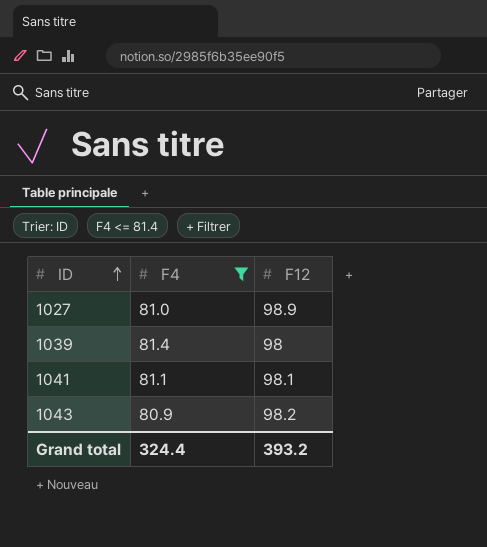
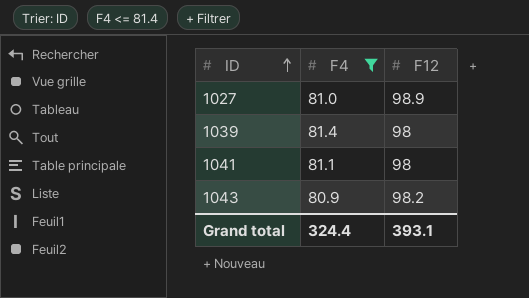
1041 | F12: 98.1 -> 98
Grand total | F12: 393.2 -> 393.1

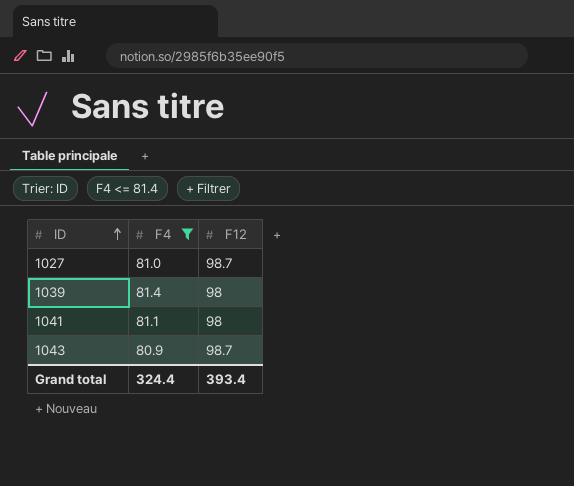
1027 | F12: 98.9 -> 98.7
1043 | F12: 98.2 -> 98.7
Grand total | F12: 393.1 -> 393.4

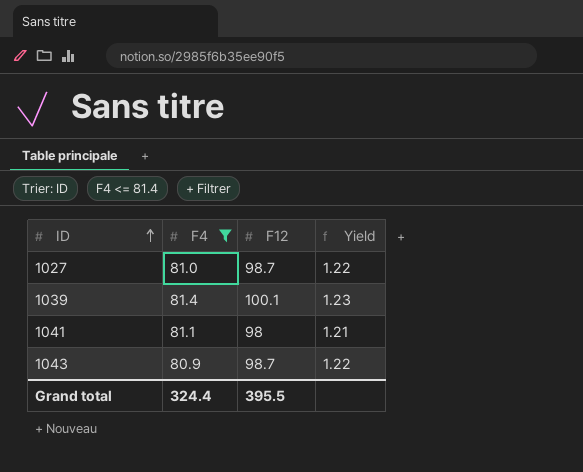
column Yield | formula: none -> [F12] / [F4]
1039 | F12: 98 -> 100.1
Grand total | F12: 393.4 -> 395.5

